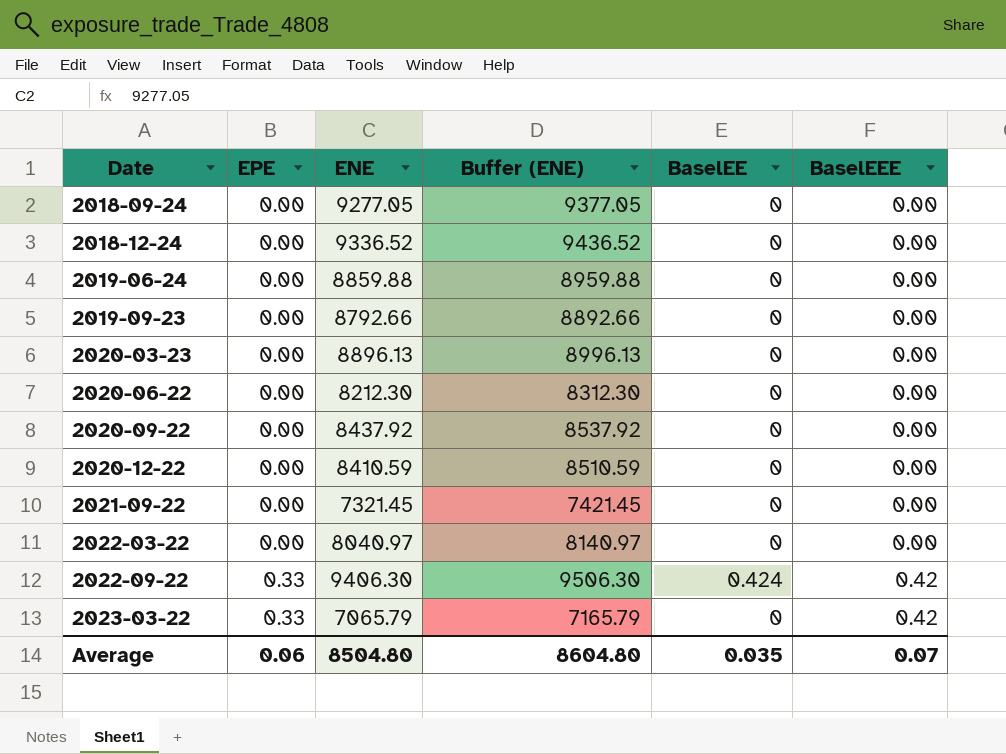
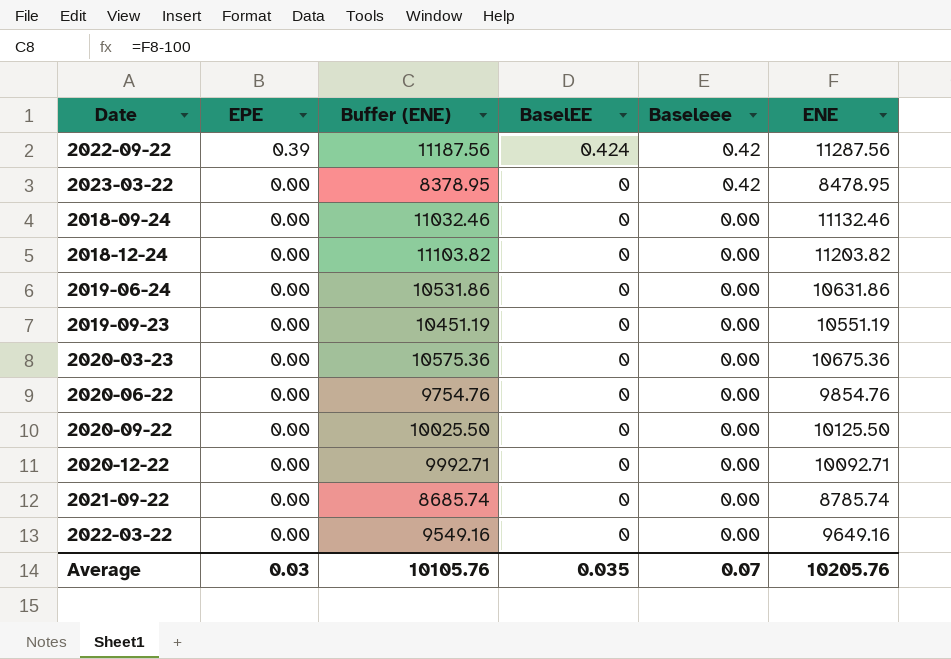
row order: Date ascending -> EPE descending
column Buffer (ENE) | formula: [ENE] + 100 -> [ENE] - 100
column name: BaselEEE -> Baseleee
column ENE | position: 3 -> 6
2022-09-22 | EPE: 0.33 -> 0.39
2022-09-22 | ENE: 9406.30 -> 11287.56
2023-03-22 | EPE: 0.33 -> 0.00
2023-03-22 | ENE: 7065.79 -> 8478.95
2018-09-24 | ENE: 9277.05 -> 11132.46
2018-12-24 | ENE: 9336.52 -> 11203.82
2019-06-24 | ENE: 8859.88 -> 10631.86
2019-09-23 | ENE: 8792.66 -> 10551.19
2020-03-23 | ENE: 8896.13 -> 10675.36
2020-06-22 | ENE: 8212.30 -> 9854.76
2020-09-22 | ENE: 8437.92 -> 10125.50
2020-12-22 | ENE: 8410.59 -> 10092.71
2021-09-22 | ENE: 7321.45 -> 8785.74
2022-03-22 | ENE: 8040.97 -> 9649.16
Average | EPE: 0.06 -> 0.03
Average | Buffer (ENE): 8604.80 -> 10105.76
Average | ENE: 8504.80 -> 10205.76

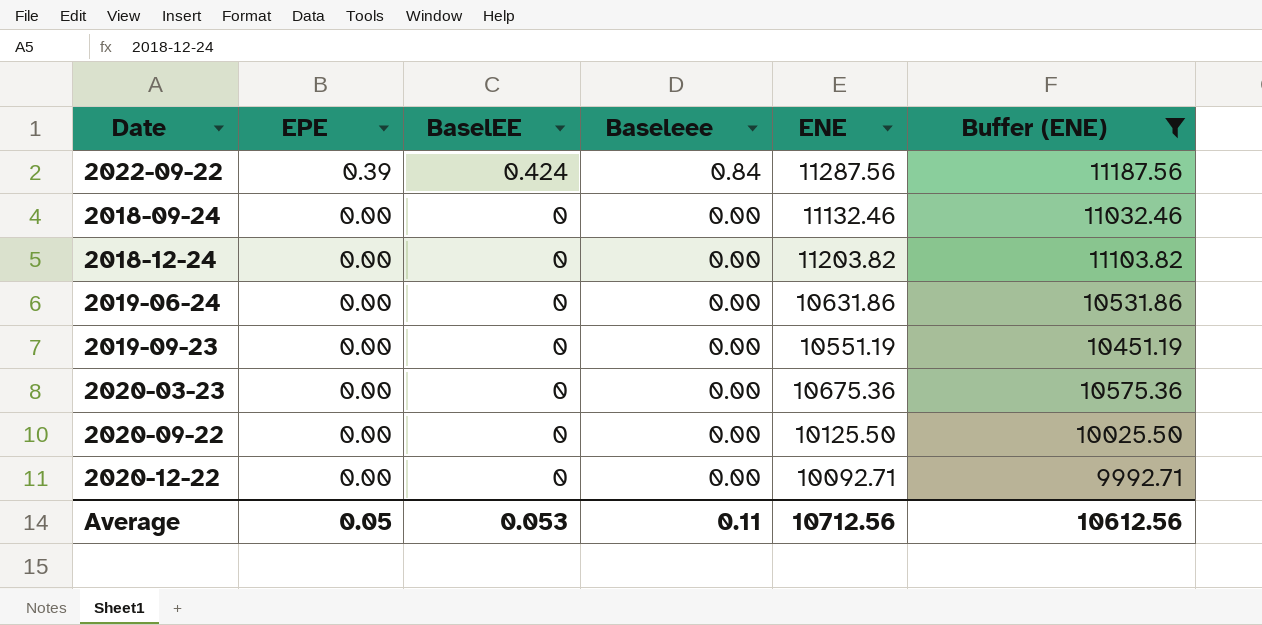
filter: none -> Buffer (ENE) >= 9992.71
column Buffer (ENE) | position: 3 -> 6
2022-09-22 | Baseleee: 0.42 -> 0.84
Average | EPE: 0.03 -> 0.05
Average | BaselEE: 0.035 -> 0.053
Average | Baseleee: 0.07 -> 0.11
Average | ENE: 10205.76 -> 10712.56
Average | Buffer (ENE): 10105.76 -> 10612.56

